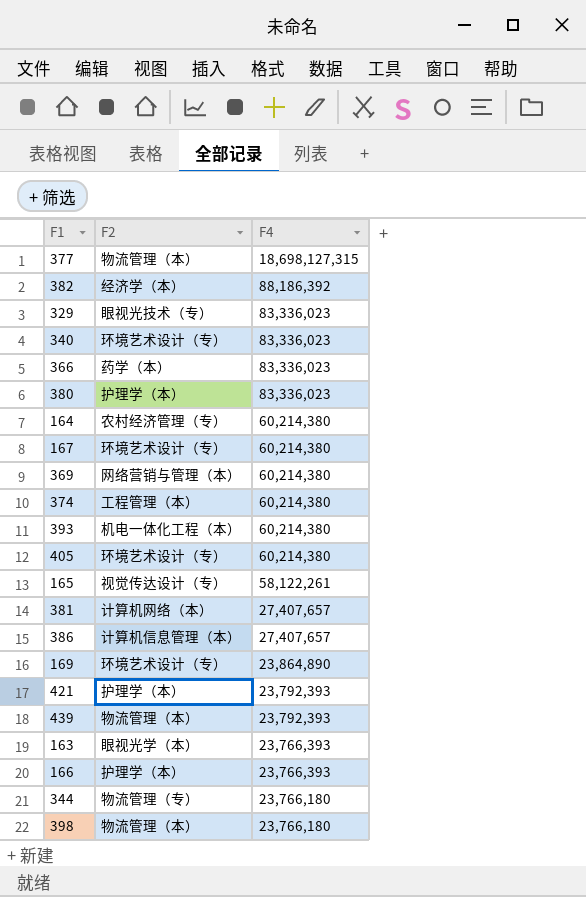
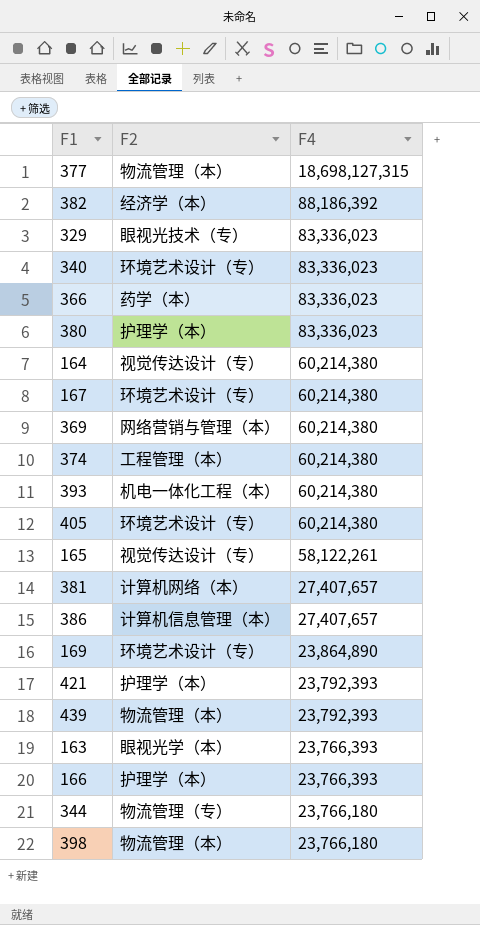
164 | F2: 农村经济管理（专） -> 视觉传达设计（专）

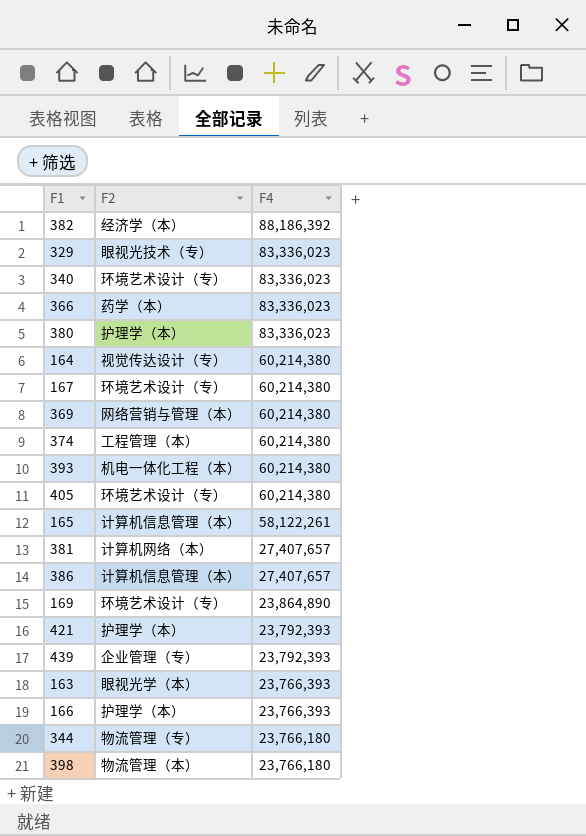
row 377: 物流管理（本） | 18,698,127,315 -> none
165 | F2: 视觉传达设计（专） -> 计算机信息管理（本）
439 | F2: 物流管理（本） -> 企业管理（专）

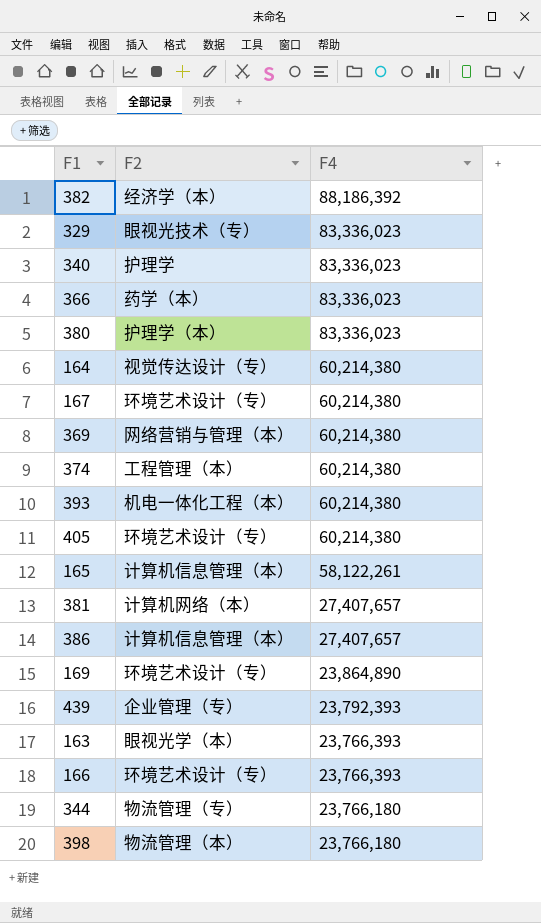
row 421: 护理学（本） | 23,792,393 -> none
340 | F2: 环境艺术设计（专） -> 护理学
166 | F2: 护理学（本） -> 环境艺术设计（专）

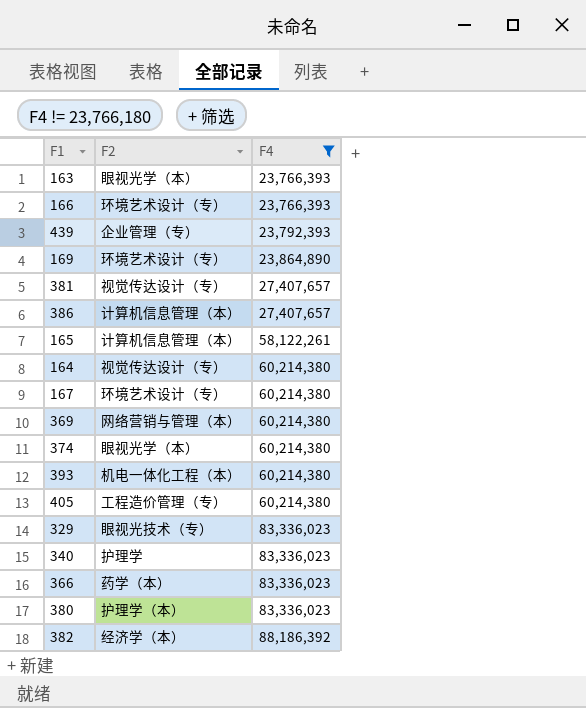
filter: none -> F4 != 23,766,180
row order: F4 descending -> F4 ascending
381 | F2: 计算机网络（本） -> 视觉传达设计（专）
374 | F2: 工程管理（本） -> 眼视光学（本）
405 | F2: 环境艺术设计（专） -> 工程造价管理（专）

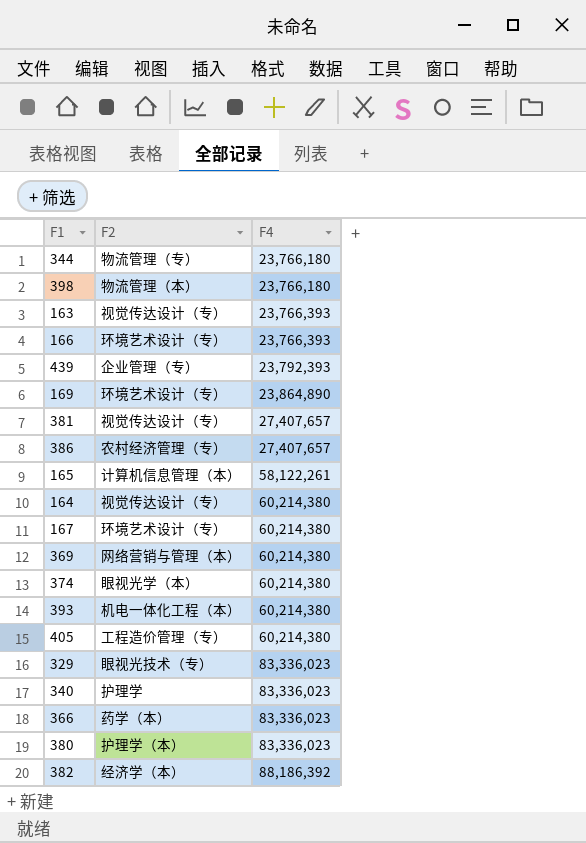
filter: F4 != 23,766,180 -> none
163 | F2: 眼视光学（本） -> 视觉传达设计（专）
386 | F2: 计算机信息管理（本） -> 农村经济管理（专）

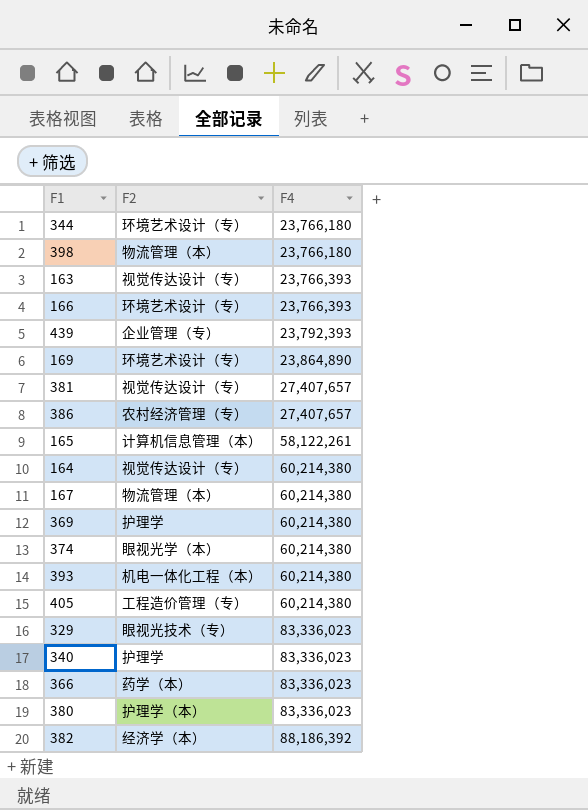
344 | F2: 物流管理（专） -> 环境艺术设计（专）
167 | F2: 环境艺术设计（专） -> 物流管理（本）
369 | F2: 网络营销与管理（本） -> 护理学

